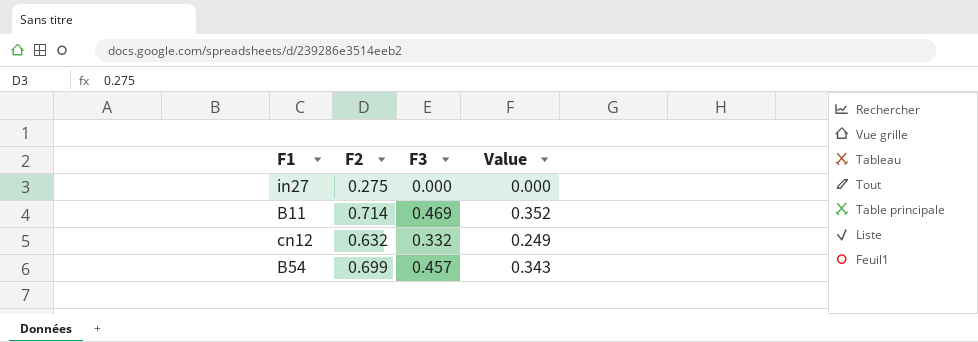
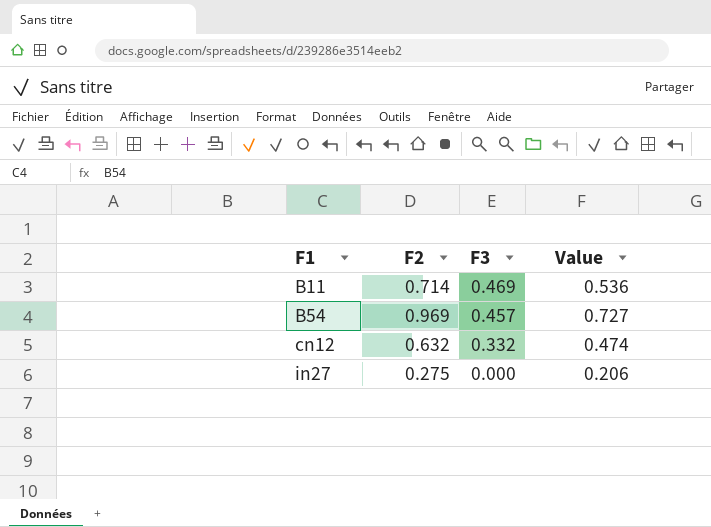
row order: none -> F1 ascending
column Value | formula: [F3] * 0.75 -> [F2] * 0.75
B54 | F2: 0.699 -> 0.969

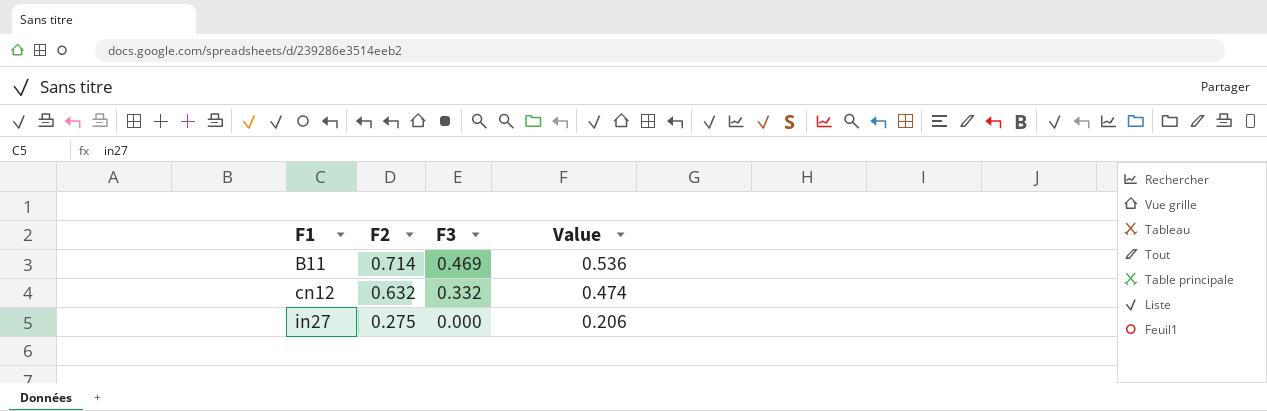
row B54: 0.969 | 0.457 | 0.727 -> none

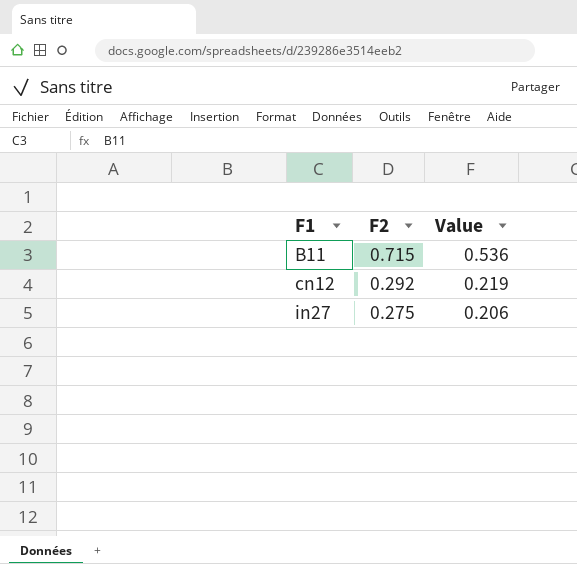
column F3 | position: 3 -> none
B11 | F2: 0.714 -> 0.715
cn12 | F2: 0.632 -> 0.292
cn12 | Value: 0.474 -> 0.219

